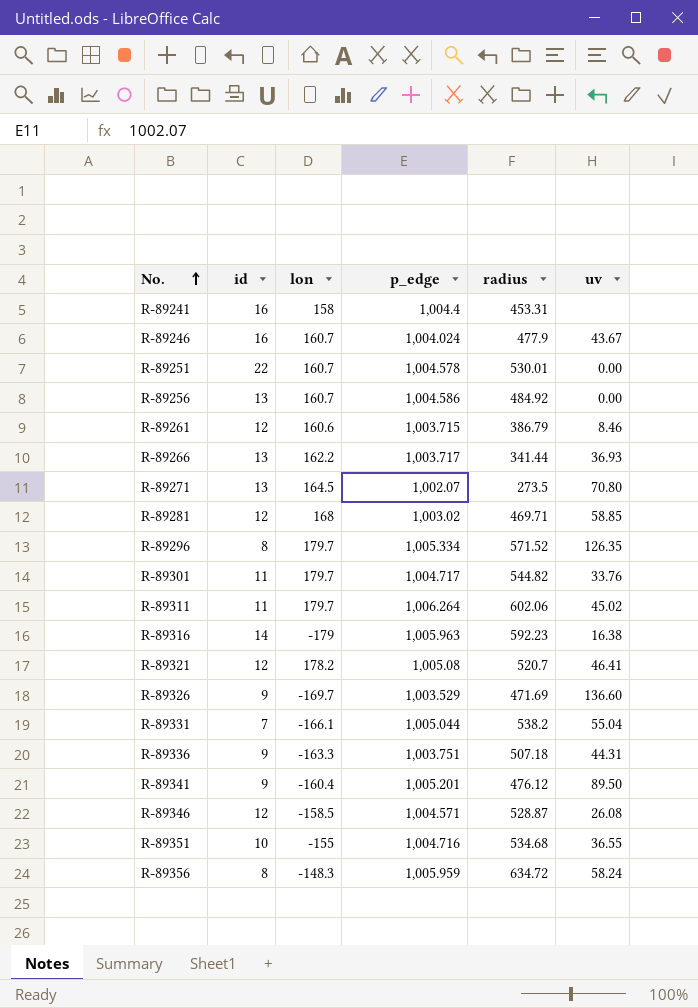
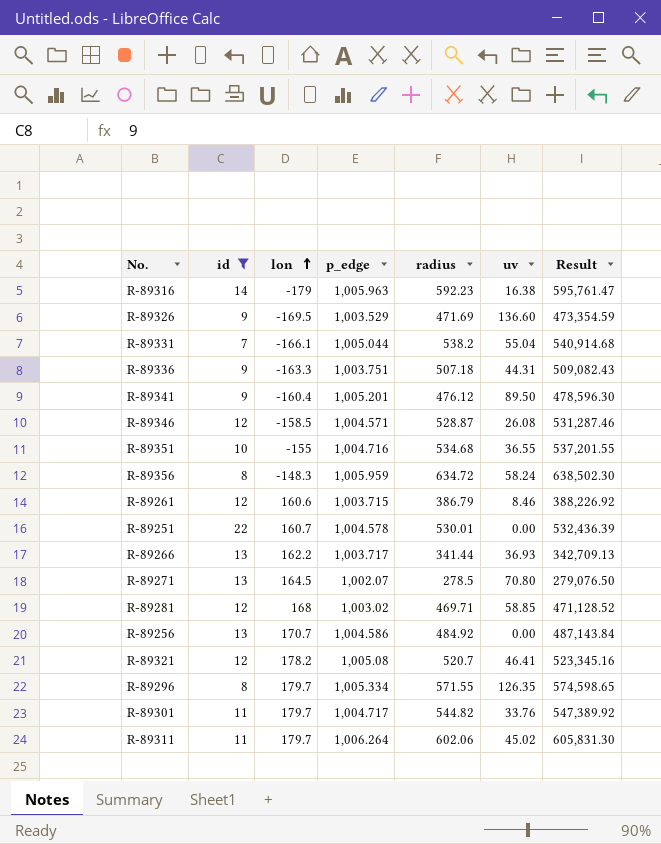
filter: none -> id != 16
row order: No. ascending -> lon ascending
column Result | formula: none -> [p_edge] * [radius]
R-89326 | lon: -169.7 -> -169.5
R-89271 | radius: 273.5 -> 278.5
R-89256 | lon: 160.7 -> 170.7
R-89296 | radius: 571.52 -> 571.55

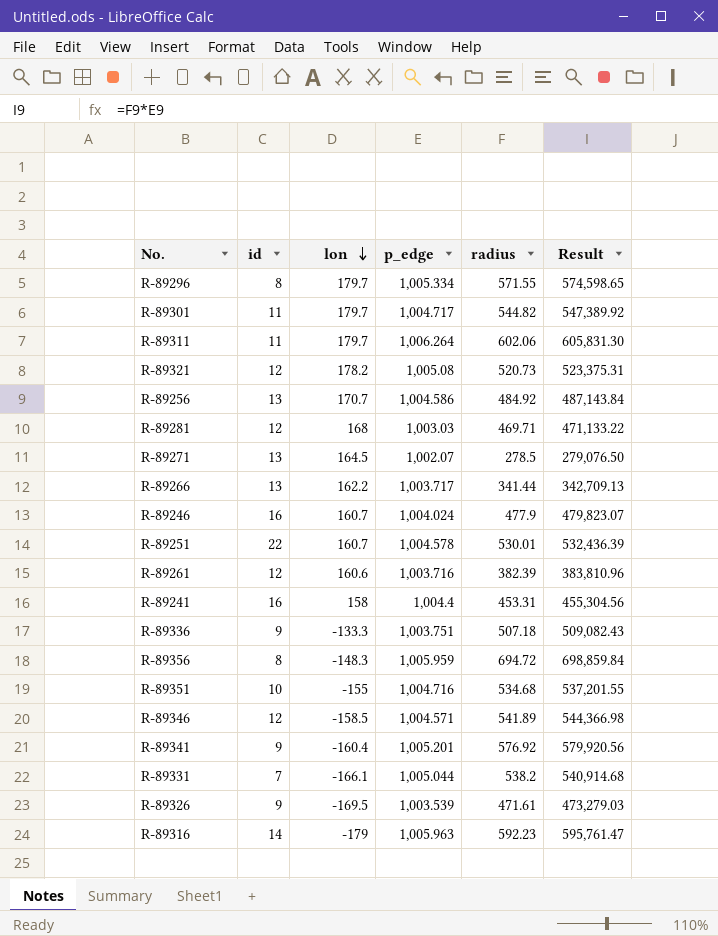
filter: id != 16 -> none
row order: lon ascending -> lon descending
column uv | position: 6 -> none
R-89321 | radius: 520.7 -> 520.73
R-89321 | Result: 523,345.16 -> 523,375.31
R-89281 | p_edge: 1,003.02 -> 1,003.03
R-89281 | Result: 471,128.52 -> 471,133.22
R-89261 | p_edge: 1,003.715 -> 1,003.716
R-89261 | radius: 386.79 -> 382.39
R-89261 | Result: 388,226.92 -> 383,810.96
R-89336 | lon: -163.3 -> -133.3
R-89356 | radius: 634.72 -> 694.72
R-89356 | Result: 638,502.30 -> 698,859.84
R-89346 | radius: 528.87 -> 541.89
R-89346 | Result: 531,287.46 -> 544,366.98
R-89341 | radius: 476.12 -> 576.92
R-89341 | Result: 478,596.30 -> 579,920.56
R-89326 | p_edge: 1,003.529 -> 1,003.539
R-89326 | radius: 471.69 -> 471.61
R-89326 | Result: 473,354.59 -> 473,279.03

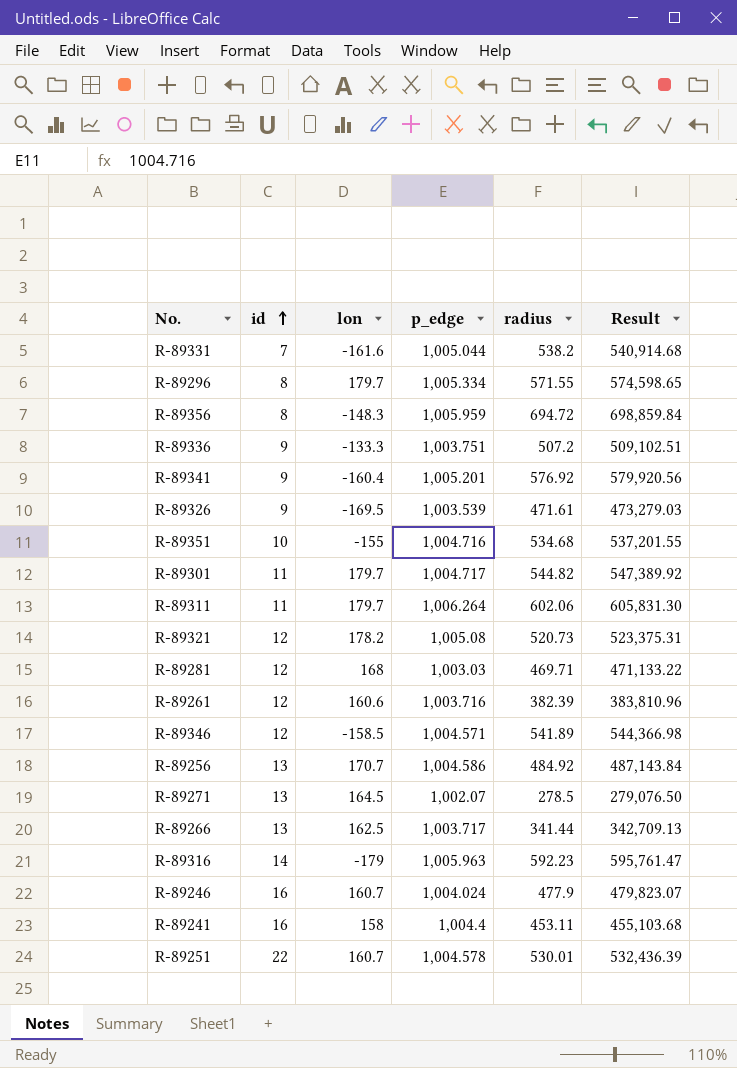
row order: lon descending -> id ascending
R-89331 | lon: -166.1 -> -161.6
R-89336 | radius: 507.18 -> 507.2
R-89336 | Result: 509,082.43 -> 509,102.51
R-89266 | lon: 162.2 -> 162.5
R-89241 | radius: 453.31 -> 453.11
R-89241 | Result: 455,304.56 -> 455,103.68

